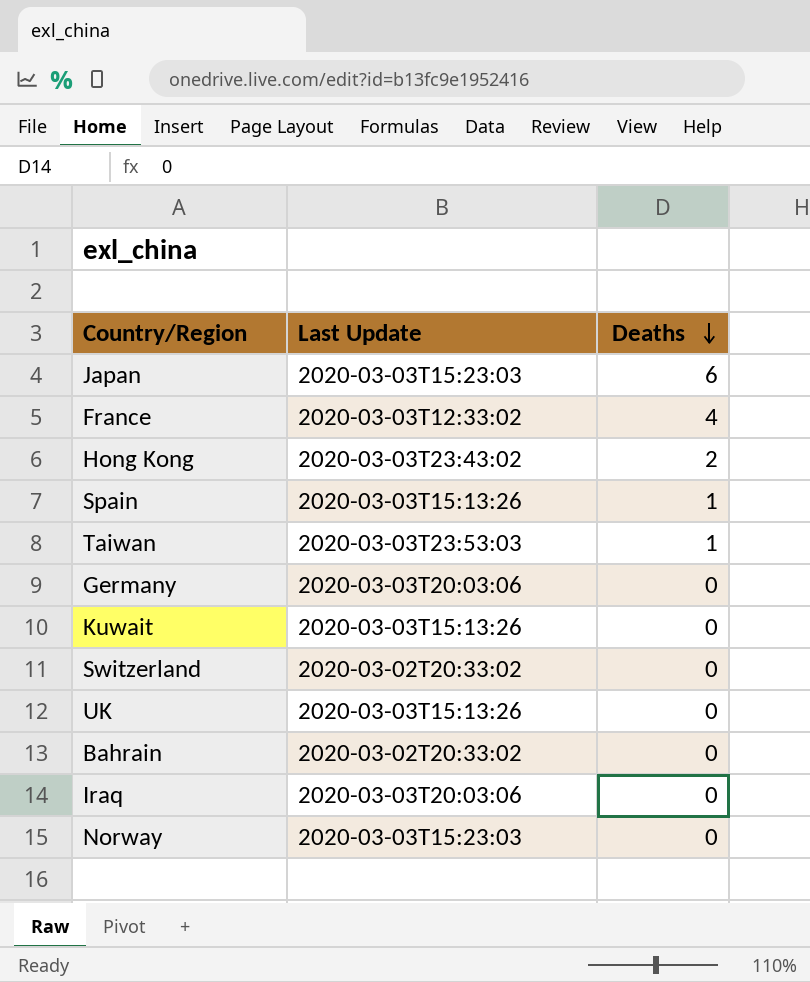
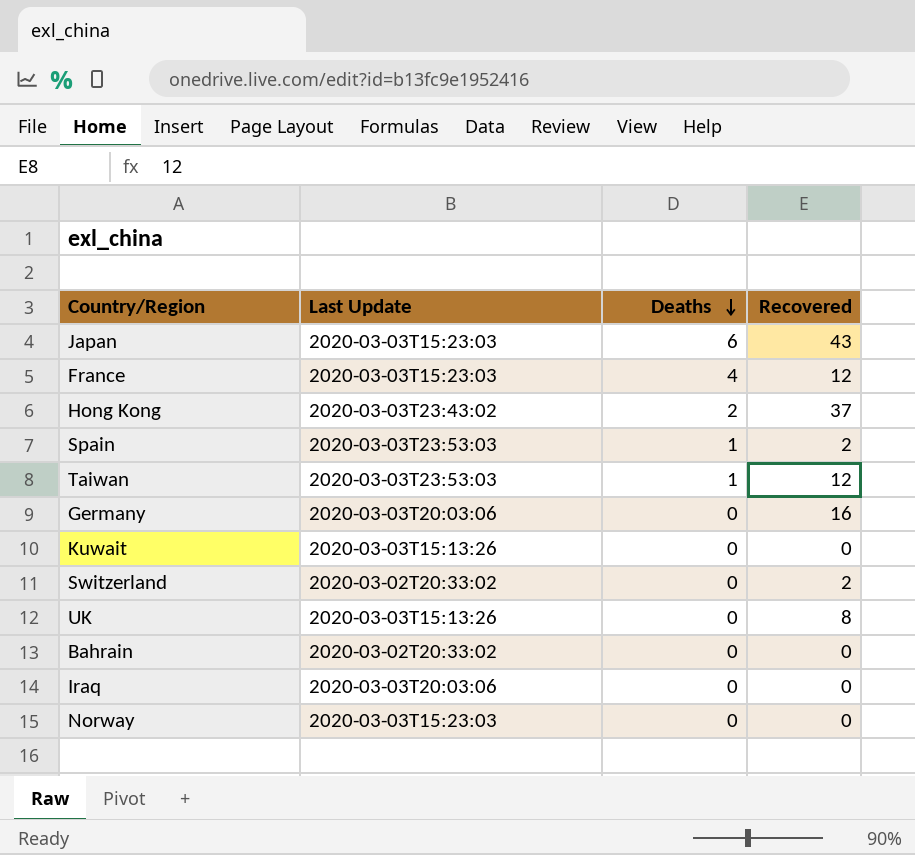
column Recovered | position: none -> 4
France | Last Update: 2020-03-03T12:33:02 -> 2020-03-03T15:23:03
Spain | Last Update: 2020-03-03T15:13:26 -> 2020-03-03T23:53:03

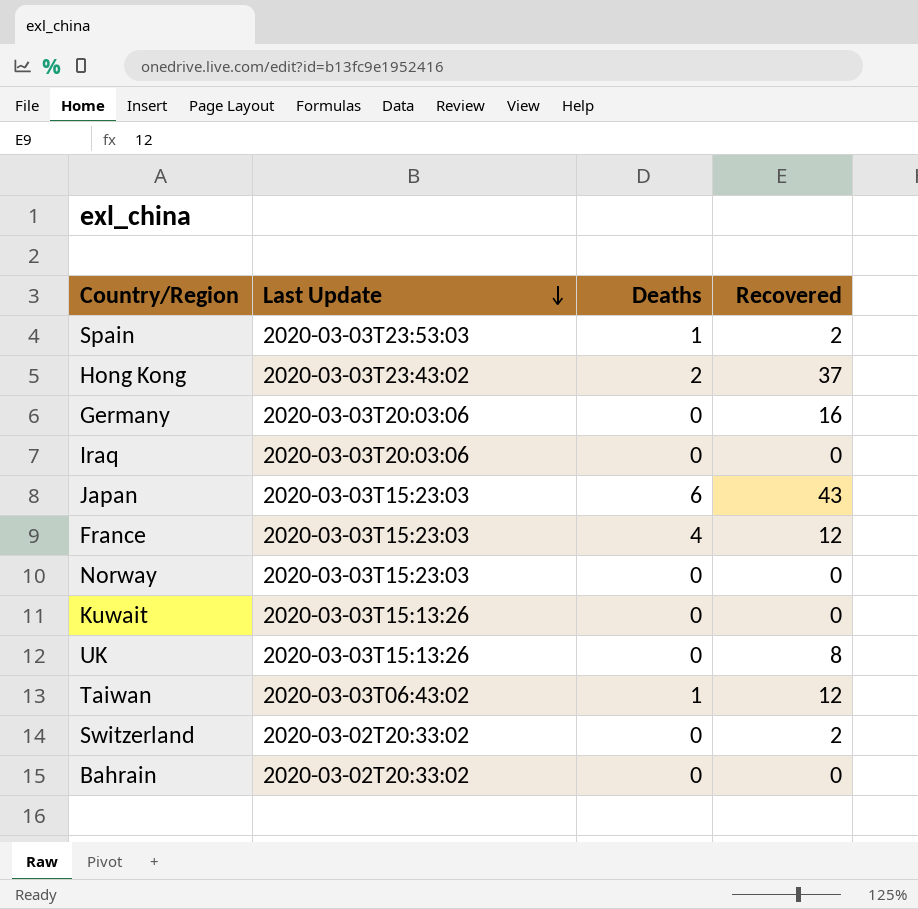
row order: Deaths descending -> Last Update descending
Taiwan | Last Update: 2020-03-03T23:53:03 -> 2020-03-03T06:43:02

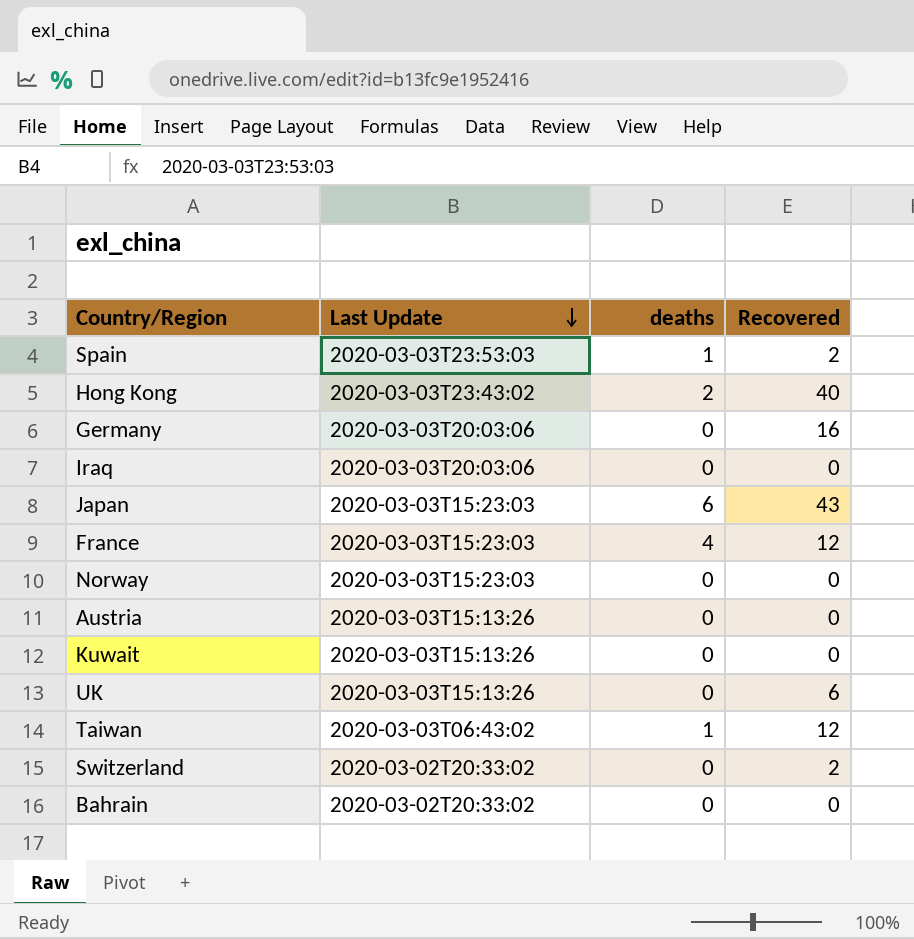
column name: Deaths -> deaths
Hong Kong | Recovered: 37 -> 40
row Austria: none -> 2020-03-03T15:13:26 | 0 | 0
UK | Recovered: 8 -> 6

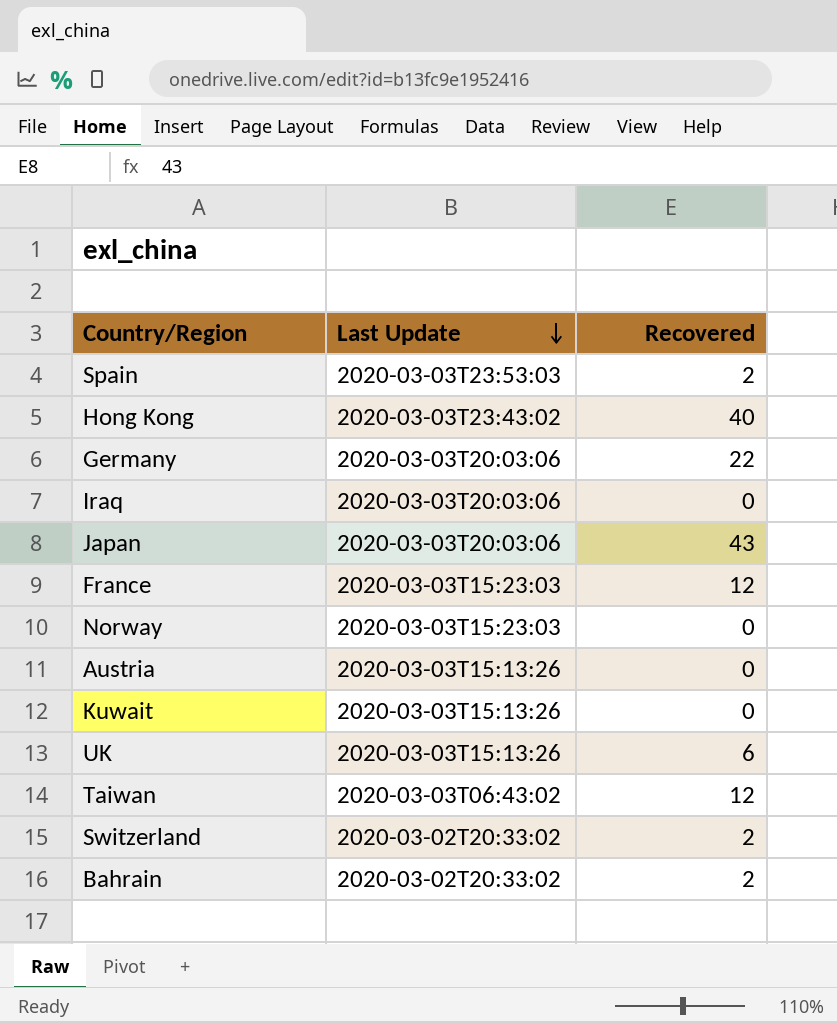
column deaths | position: 3 -> none
Germany | Recovered: 16 -> 22
Japan | Last Update: 2020-03-03T15:23:03 -> 2020-03-03T20:03:06
Bahrain | Recovered: 0 -> 2

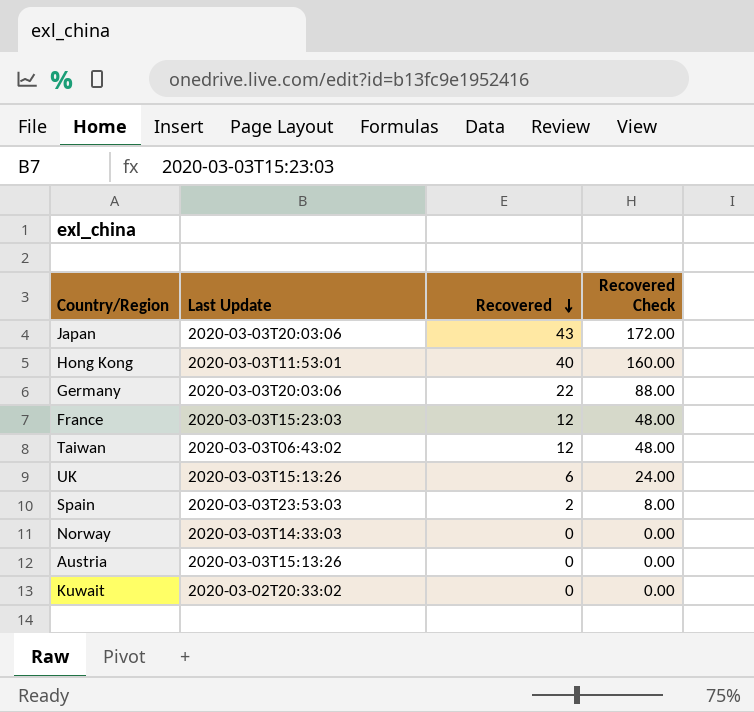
row order: Last Update descending -> Recovered descending
column Recovered Check | formula: none -> [Recovered] * 4
row Iraq: 2020-03-03T20:03:06 | 0 -> none
row Switzerland: 2020-03-02T20:33:02 | 2 -> none
row Bahrain: 2020-03-02T20:33:02 | 2 -> none
Hong Kong | Last Update: 2020-03-03T23:43:02 -> 2020-03-03T11:53:01
Norway | Last Update: 2020-03-03T15:23:03 -> 2020-03-03T14:33:03
Kuwait | Last Update: 2020-03-03T15:13:26 -> 2020-03-02T20:33:02

